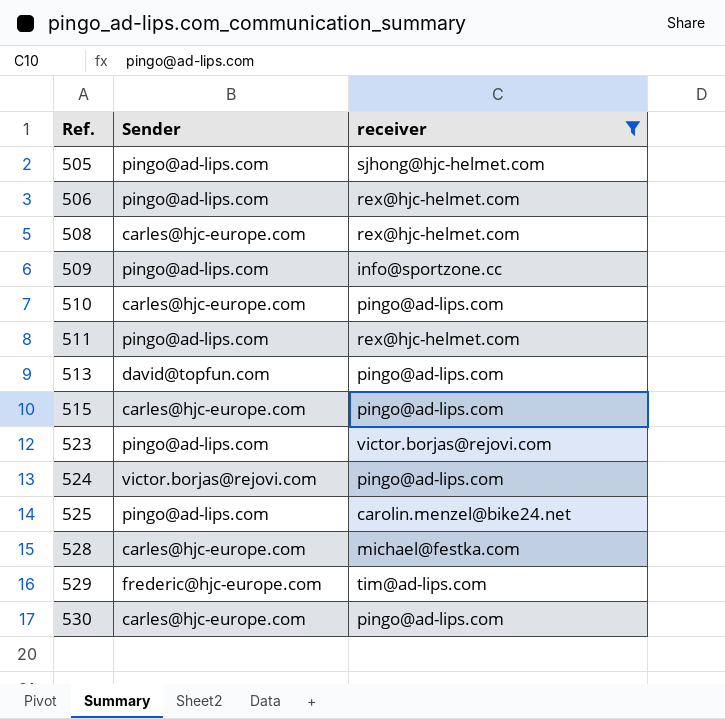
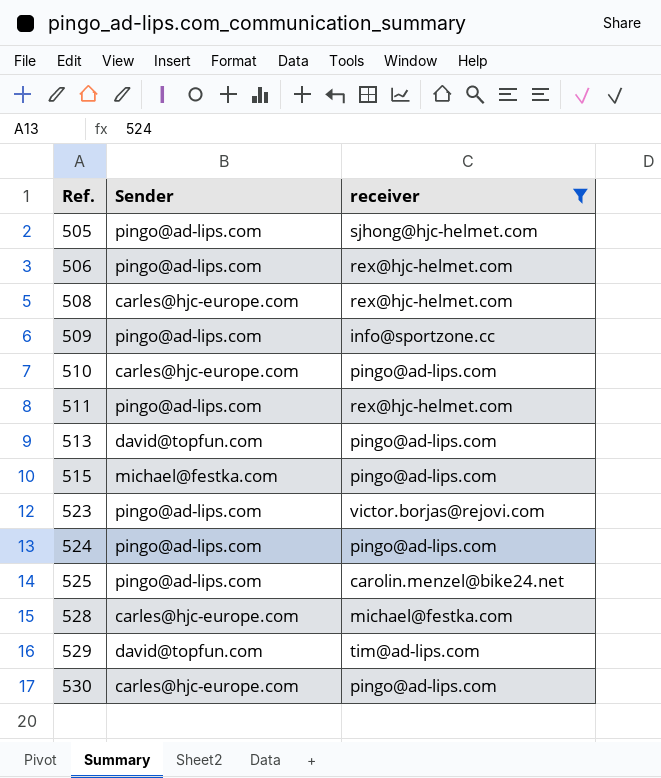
515 | Sender: carles@hjc-europe.com -> michael@festka.com
524 | Sender: victor.borjas@rejovi.com -> pingo@ad-lips.com
529 | Sender: frederic@hjc-europe.com -> david@topfun.com

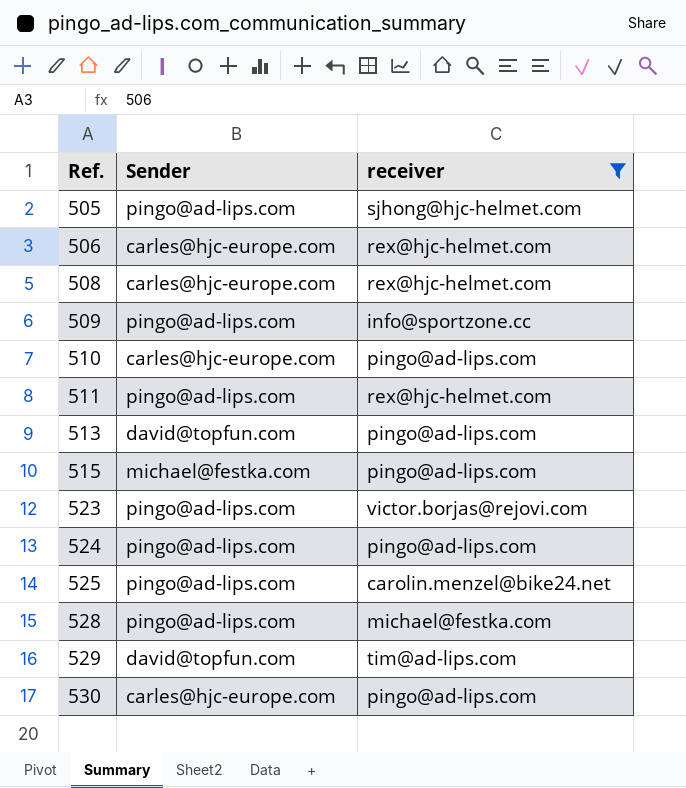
506 | Sender: pingo@ad-lips.com -> carles@hjc-europe.com
528 | Sender: carles@hjc-europe.com -> pingo@ad-lips.com

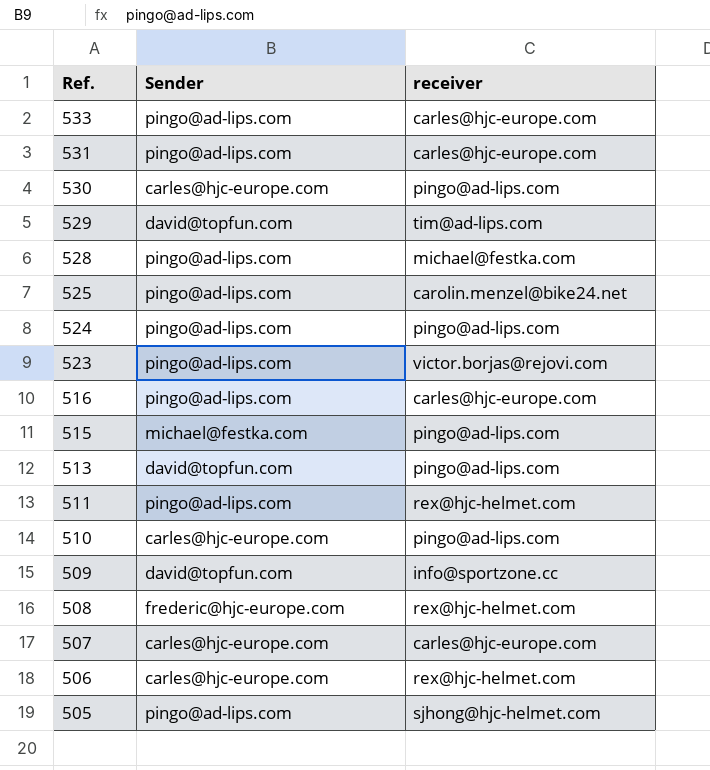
filter: receiver != carles@hjc-europe.com -> none
row order: Ref. ascending -> Ref. descending
509 | Sender: pingo@ad-lips.com -> david@topfun.com
508 | Sender: carles@hjc-europe.com -> frederic@hjc-europe.com

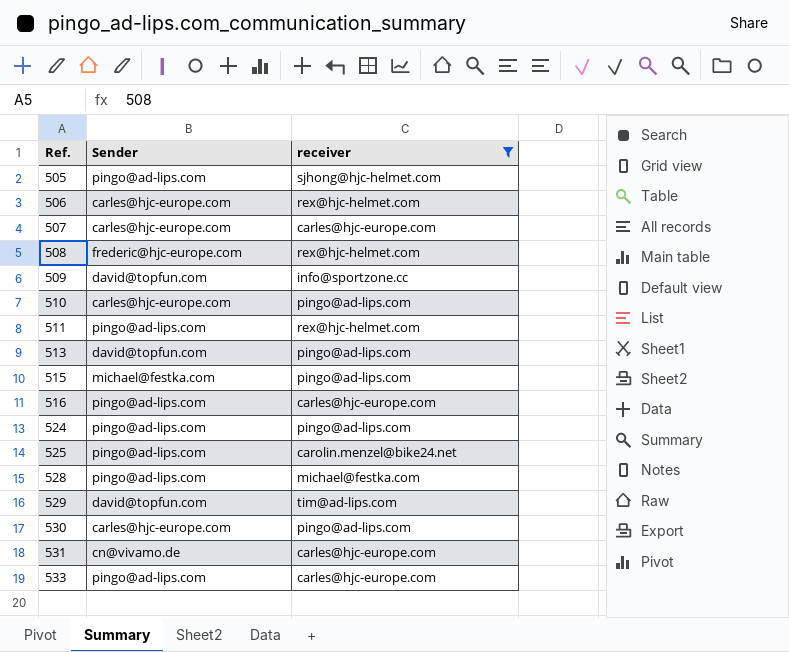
filter: none -> receiver != victor.borjas@rejovi.com
row order: Ref. descending -> Ref. ascending
531 | Sender: pingo@ad-lips.com -> cn@vivamo.de

